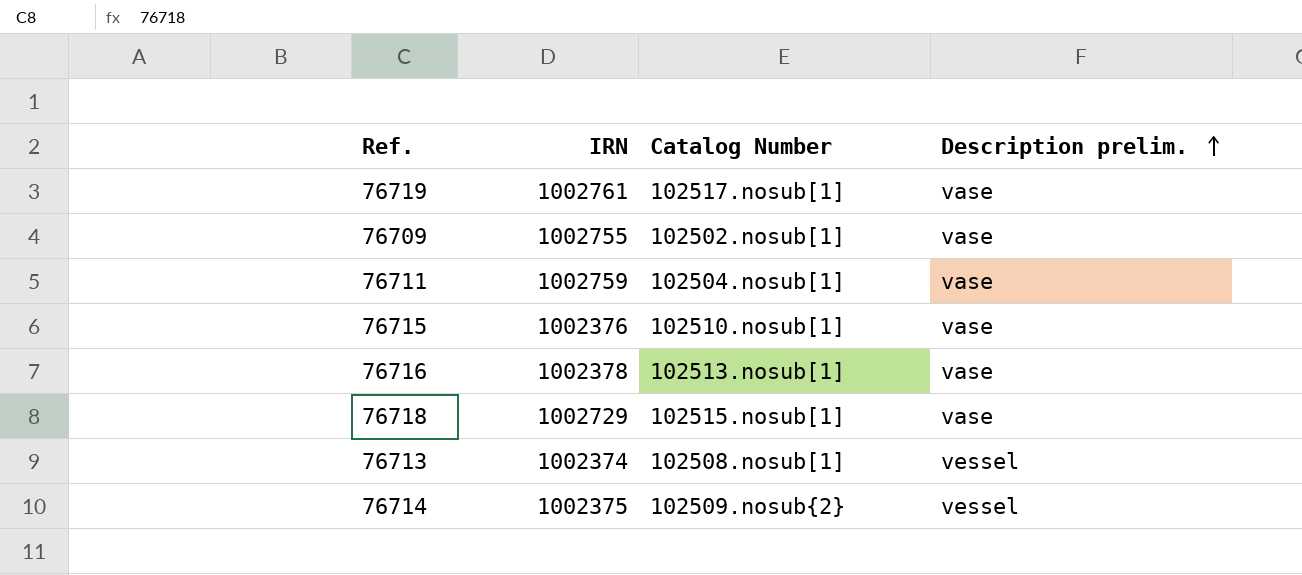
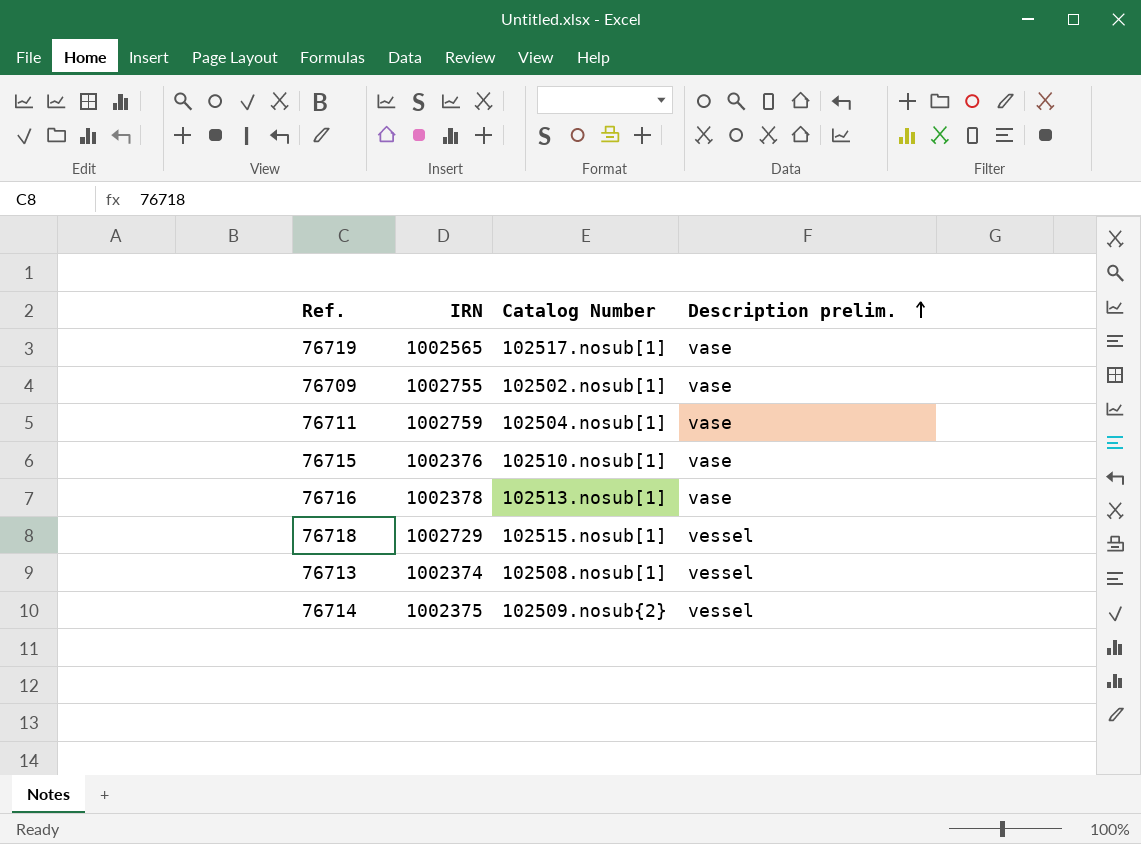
76719 | IRN: 1002761 -> 1002565
76718 | Description prelim.: vase -> vessel

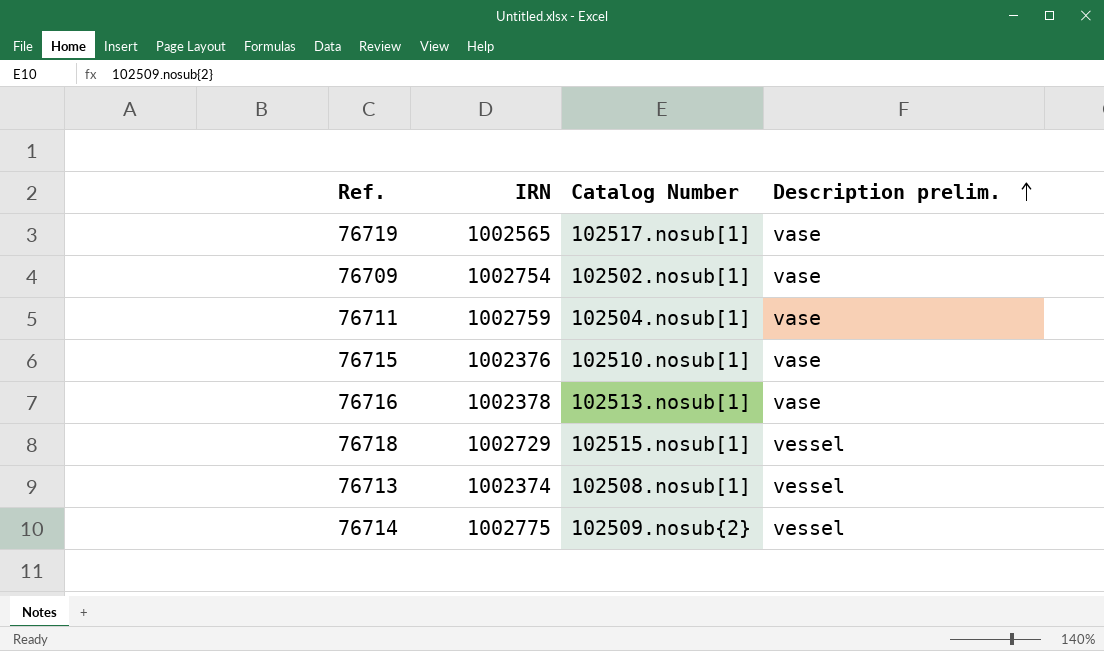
76709 | IRN: 1002755 -> 1002754
76714 | IRN: 1002375 -> 1002775

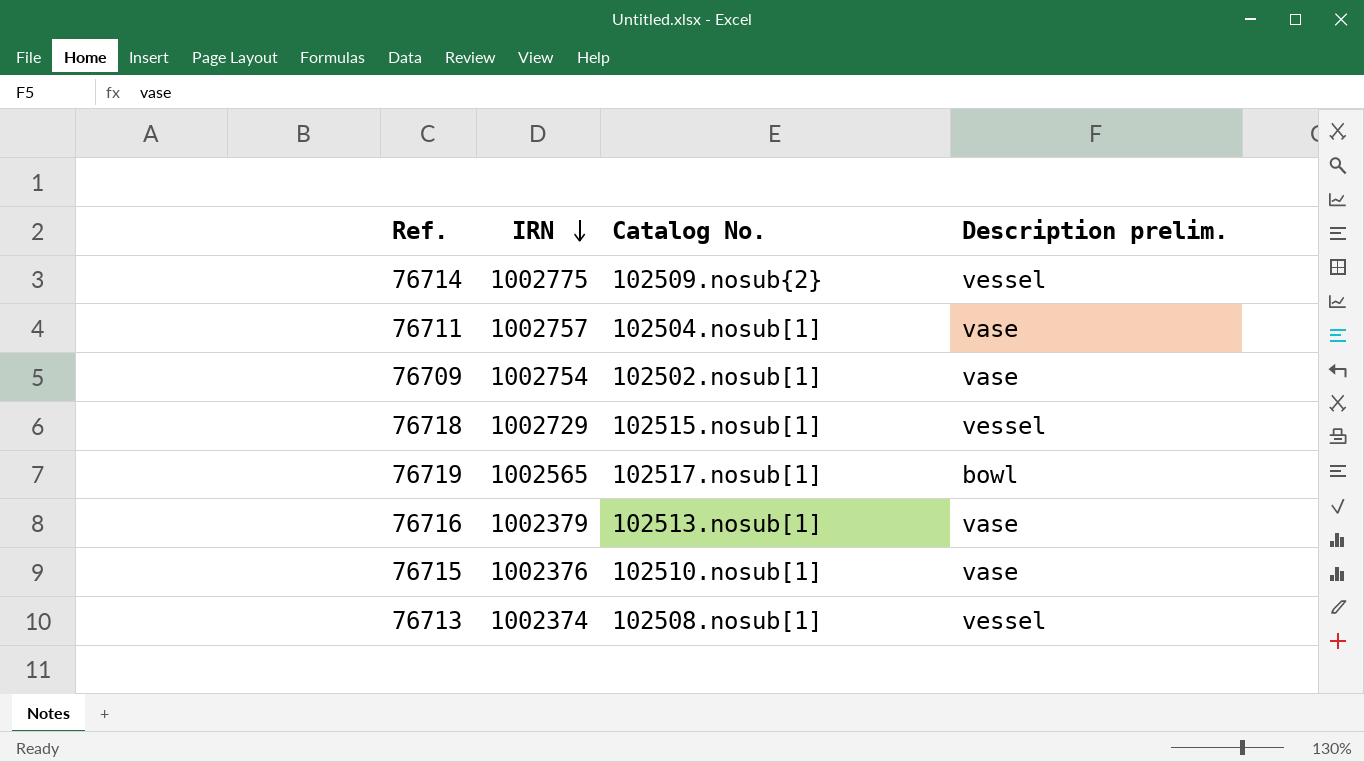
row order: Description prelim. ascending -> IRN descending
column name: Catalog Number -> Catalog No.
76711 | IRN: 1002759 -> 1002757
76719 | Description prelim.: vase -> bowl
76716 | IRN: 1002378 -> 1002379

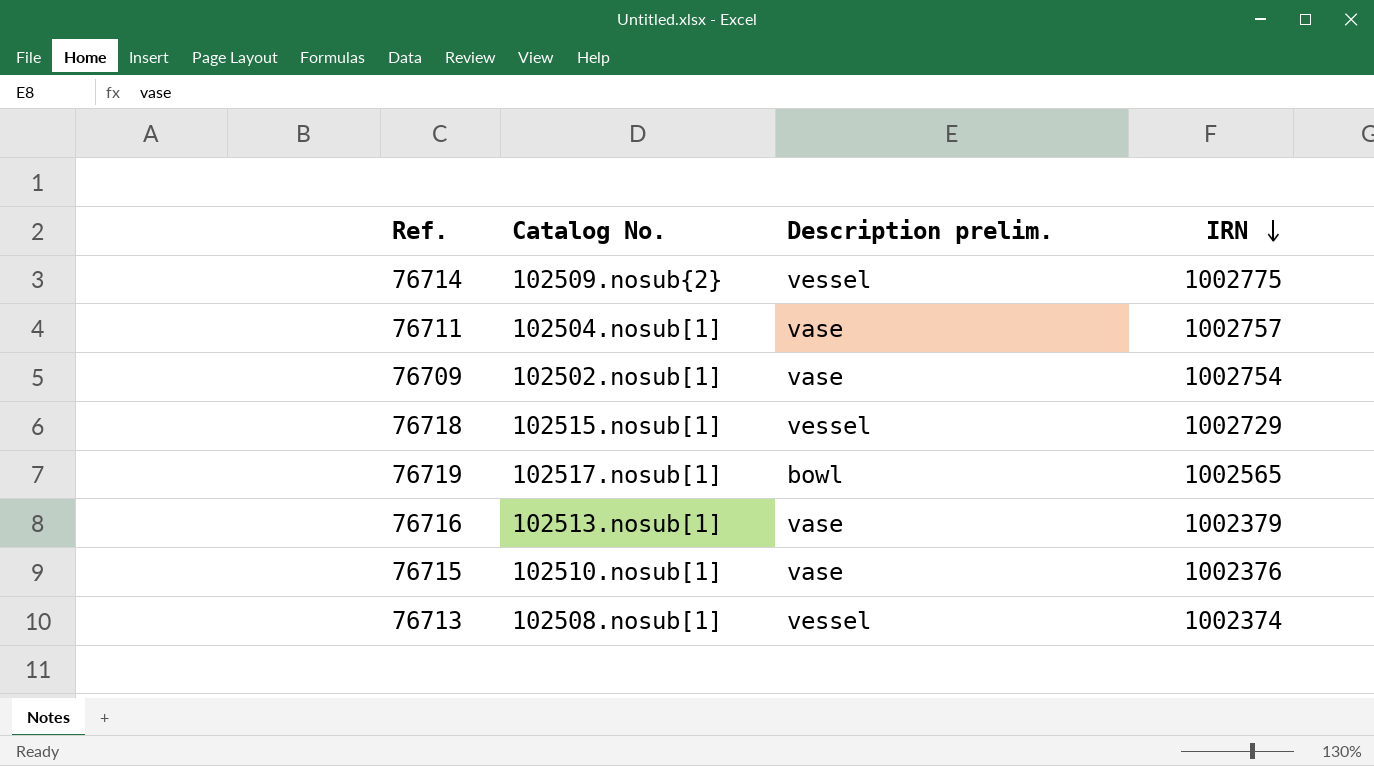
column IRN | position: 2 -> 4

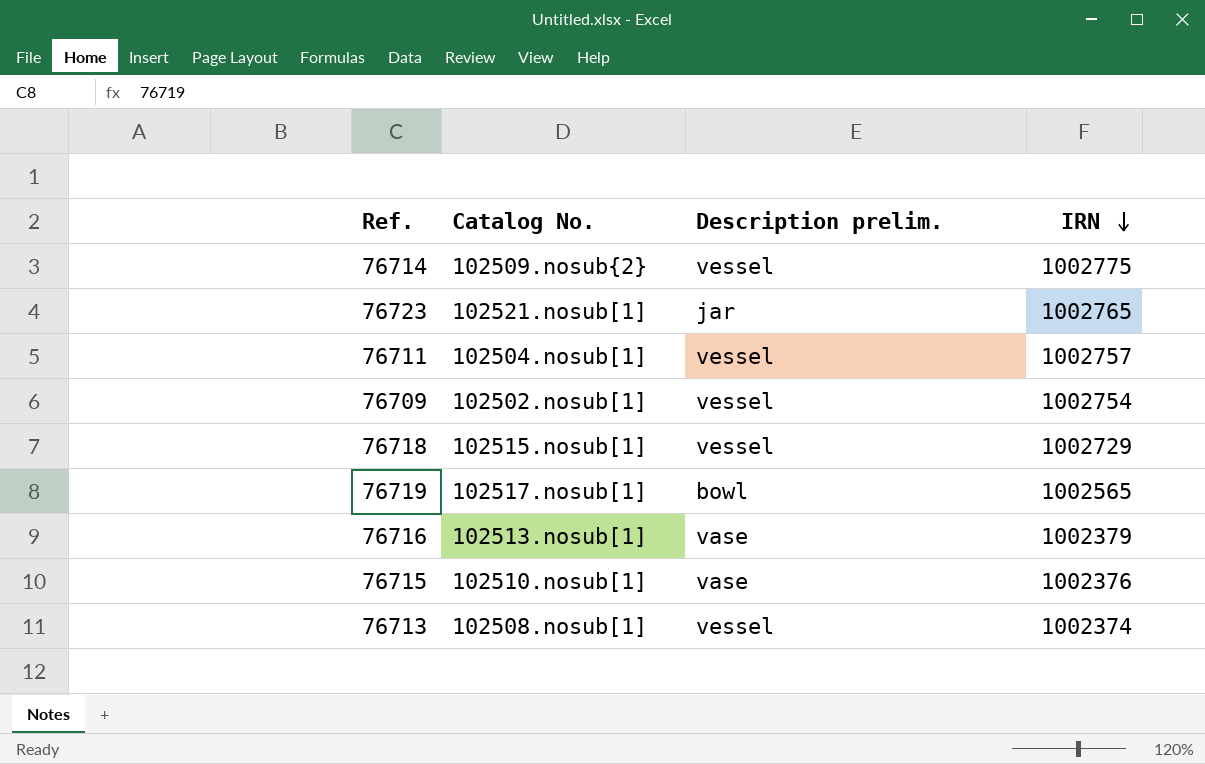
row 76723: none -> 102521.nosub[1] | jar | 1002765
76711 | Description prelim.: vase -> vessel
76709 | Description prelim.: vase -> vessel

